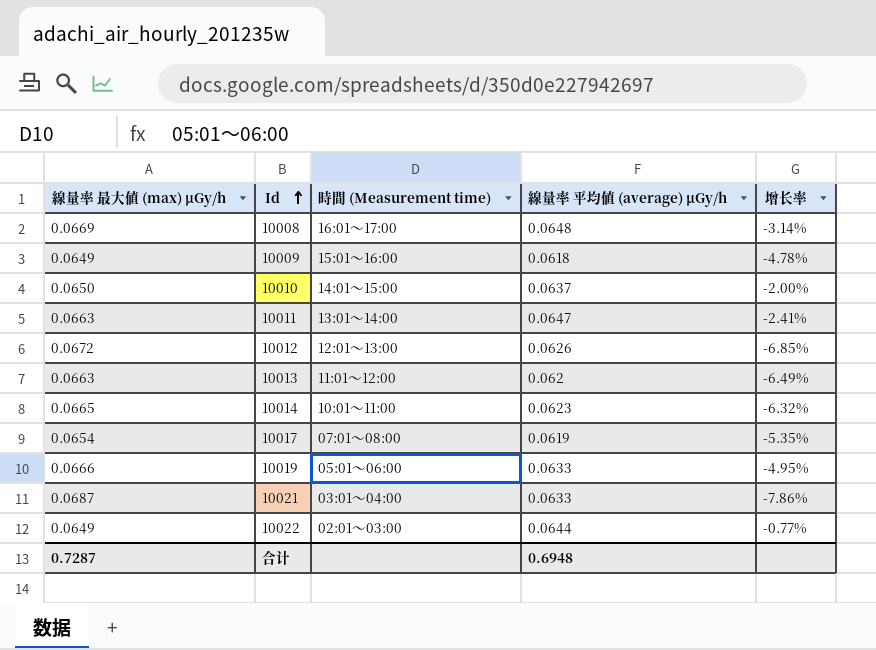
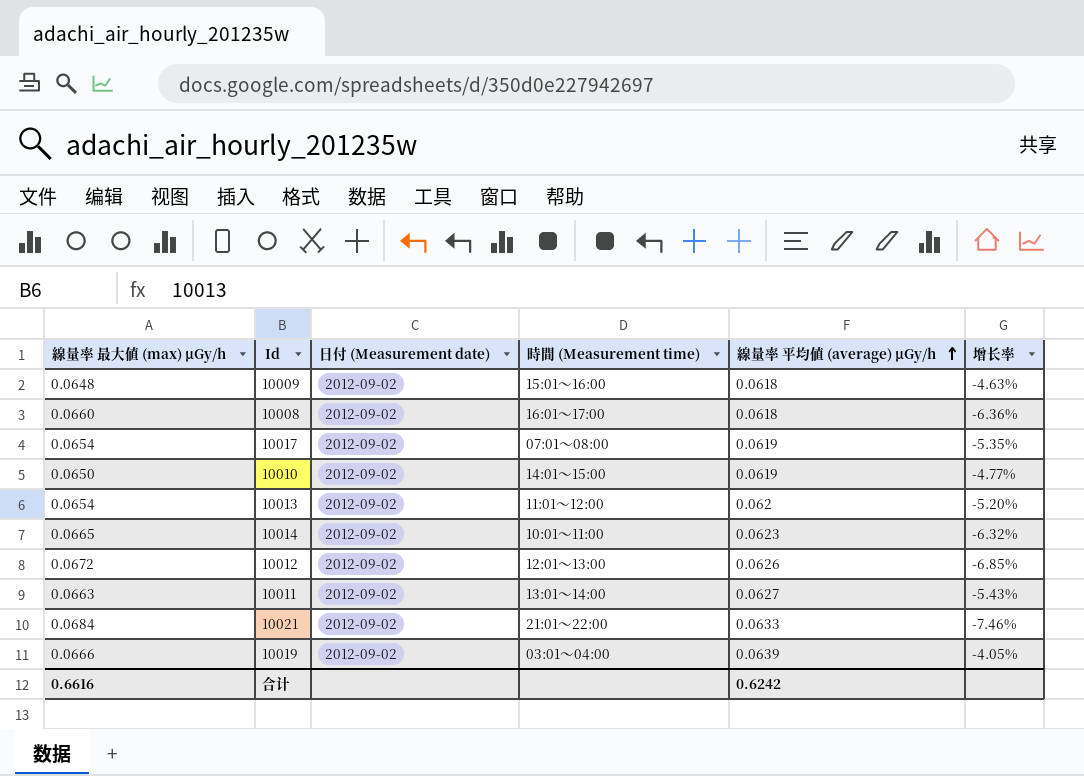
row order: Id ascending -> 線量率 平均値 (average) μGy/h ascending
column 日付 (Measurement date) | position: none -> 3
row 10022: 0.0649 | 02:01～03:00 | 0.0644 | -0.77% -> none
10009 | 線量率 最大値 (max) μGy/h: 0.0649 -> 0.0648
10009 | 增长率: -4.78% -> -4.63%
10008 | 線量率 最大値 (max) μGy/h: 0.0669 -> 0.0660
10008 | 線量率 平均値 (average) μGy/h: 0.0648 -> 0.0618
10008 | 增长率: -3.14% -> -6.36%
10010 | 線量率 平均値 (average) μGy/h: 0.0637 -> 0.0619
10010 | 增长率: -2.00% -> -4.77%
10013 | 線量率 最大値 (max) μGy/h: 0.0663 -> 0.0654
10013 | 增长率: -6.49% -> -5.20%
10011 | 線量率 平均値 (average) μGy/h: 0.0647 -> 0.0627
10011 | 增长率: -2.41% -> -5.43%
10021 | 線量率 最大値 (max) μGy/h: 0.0687 -> 0.0684
10021 | 時間 (Measurement time): 03:01～04:00 -> 21:01～22:00
10021 | 增长率: -7.86% -> -7.46%
10019 | 時間 (Measurement time): 05:01～06:00 -> 03:01～04:00
10019 | 線量率 平均値 (average) μGy/h: 0.0633 -> 0.0639
10019 | 增长率: -4.95% -> -4.05%
合计 | 線量率 最大値 (max) μGy/h: 0.7287 -> 0.6616
合计 | 線量率 平均値 (average) μGy/h: 0.6948 -> 0.6242

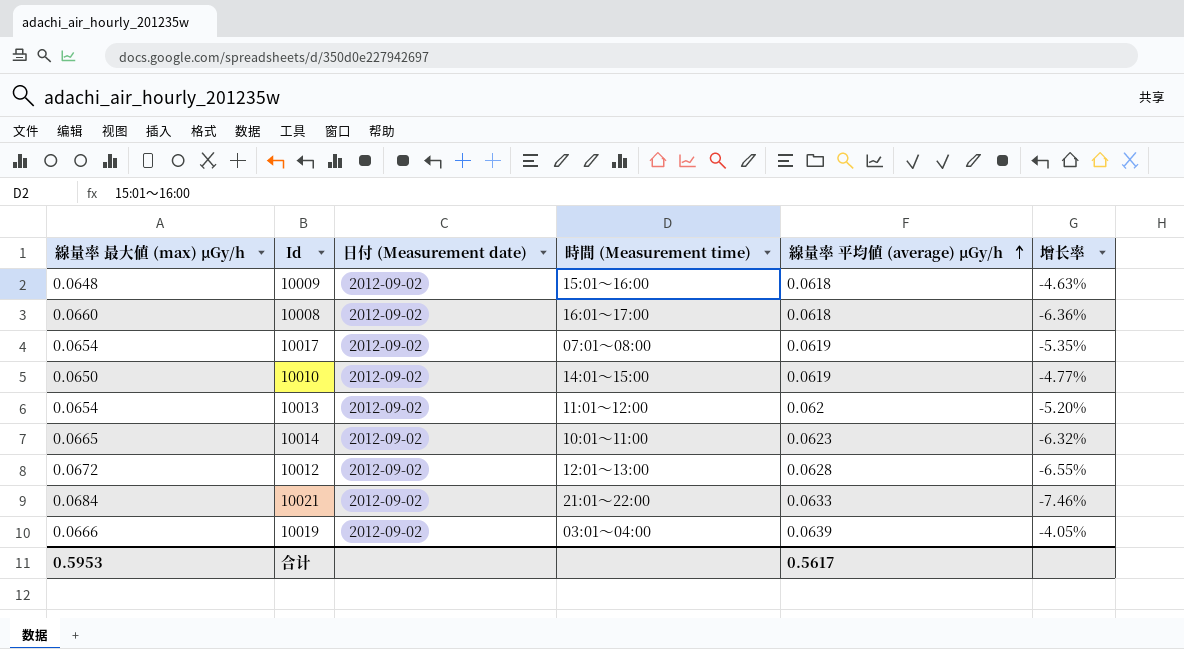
row 10011: 0.0663 | 2012-09-02 | 13:01～14:00 | 0.0627 | -5.43% -> none
10012 | 線量率 平均値 (average) μGy/h: 0.0626 -> 0.0628
10012 | 增长率: -6.85% -> -6.55%
合计 | 線量率 最大値 (max) μGy/h: 0.6616 -> 0.5953
合计 | 線量率 平均値 (average) μGy/h: 0.6242 -> 0.5617

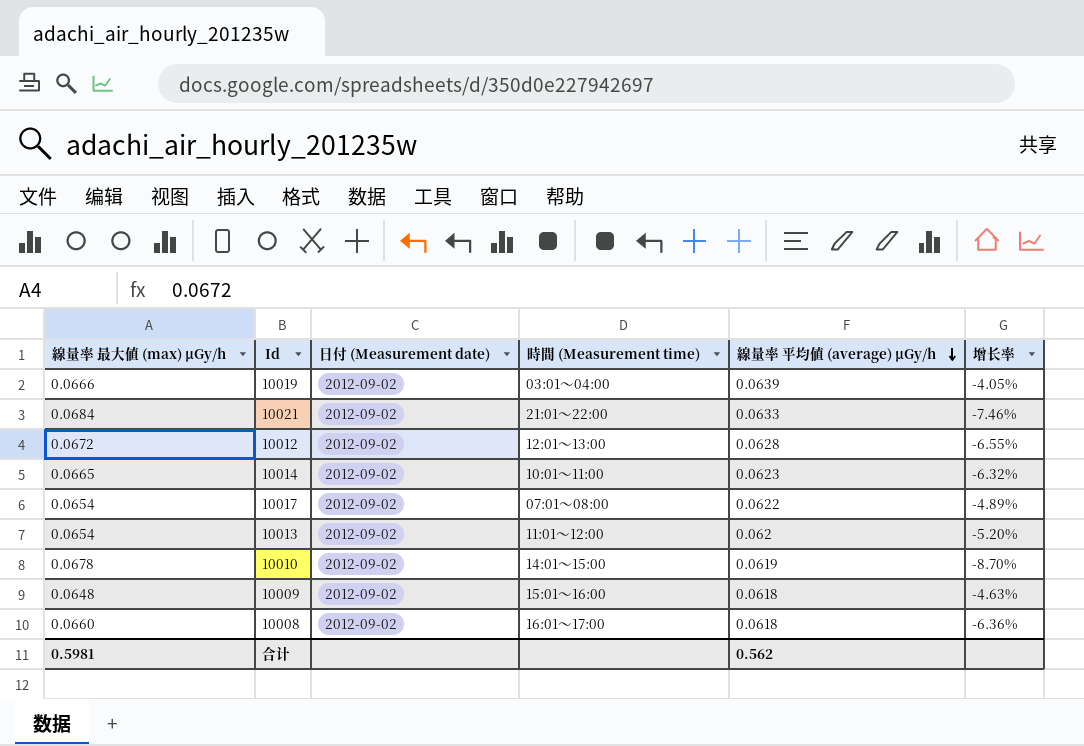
row order: 線量率 平均値 (average) μGy/h ascending -> 線量率 平均値 (average) μGy/h descending
10017 | 線量率 平均値 (average) μGy/h: 0.0619 -> 0.0622
10017 | 增长率: -5.35% -> -4.89%
10010 | 線量率 最大値 (max) μGy/h: 0.0650 -> 0.0678
10010 | 增长率: -4.77% -> -8.70%
合计 | 線量率 最大値 (max) μGy/h: 0.5953 -> 0.5981
合计 | 線量率 平均値 (average) μGy/h: 0.5617 -> 0.562

